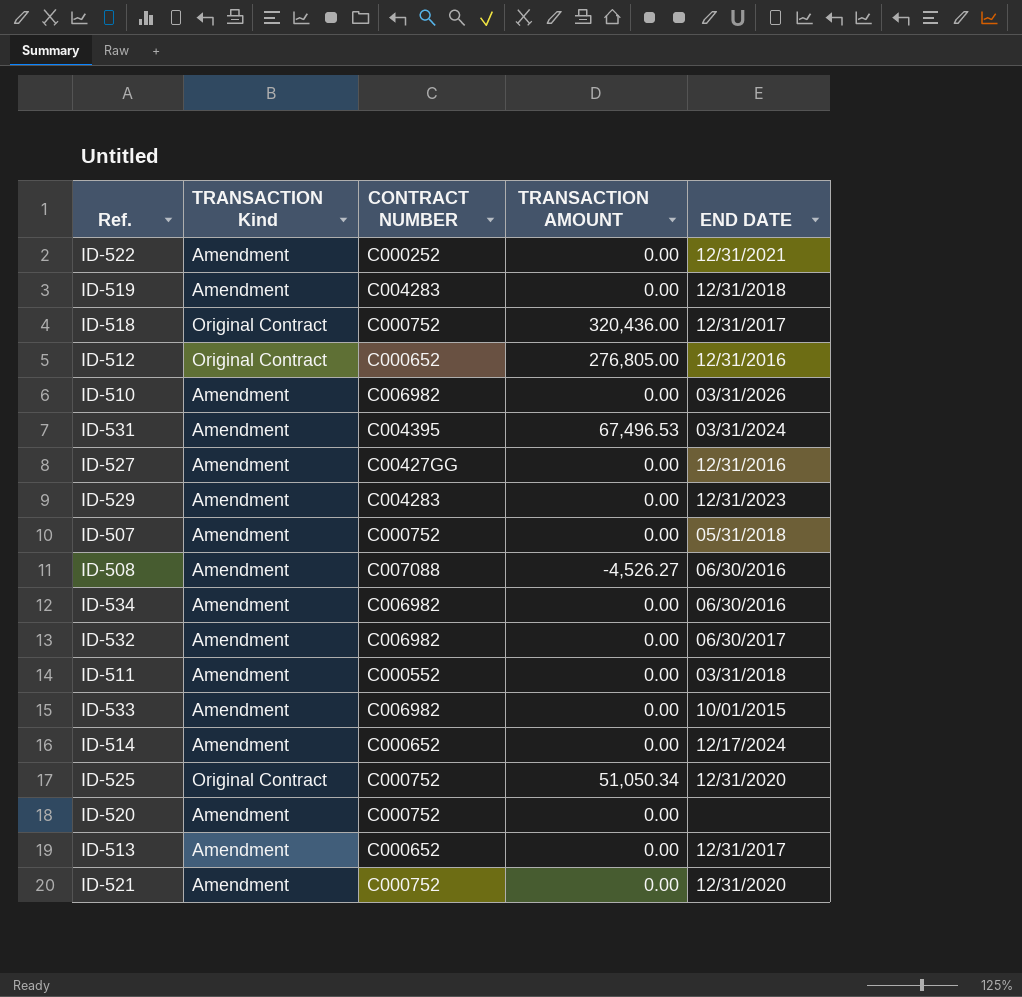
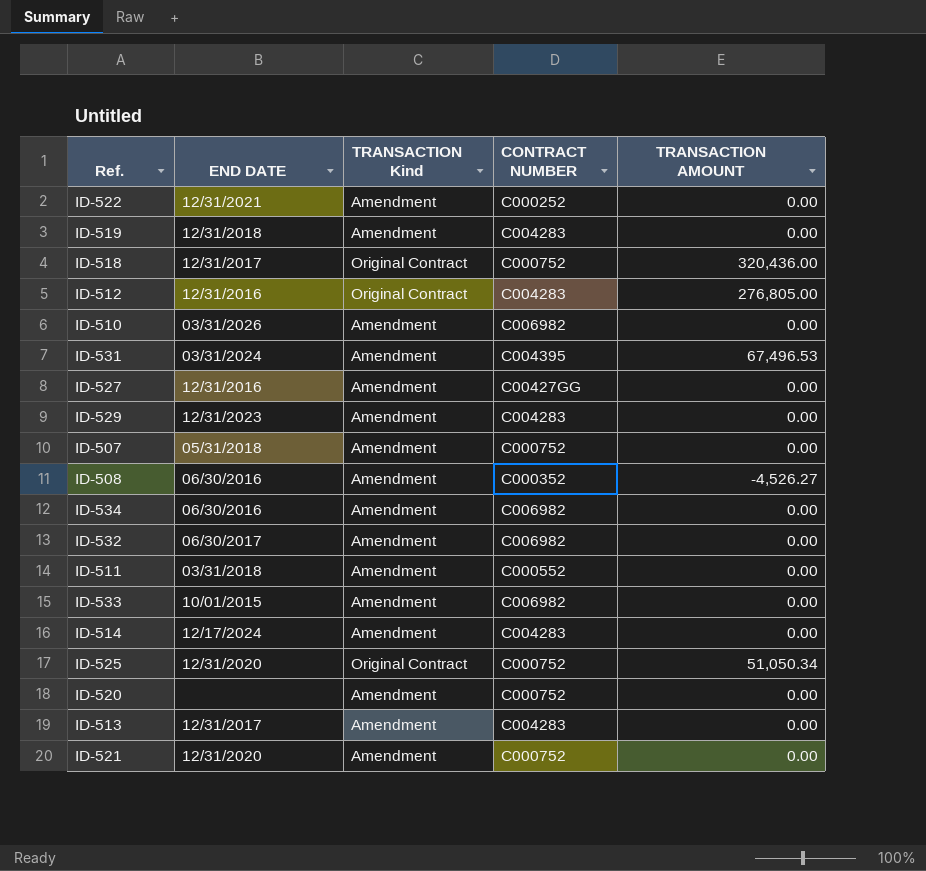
column END DATE | position: 5 -> 2
ID-512 | CONTRACT NUMBER: C000652 -> C004283
ID-508 | CONTRACT NUMBER: C007088 -> C000352
ID-514 | CONTRACT NUMBER: C000652 -> C004283
ID-513 | CONTRACT NUMBER: C000652 -> C004283

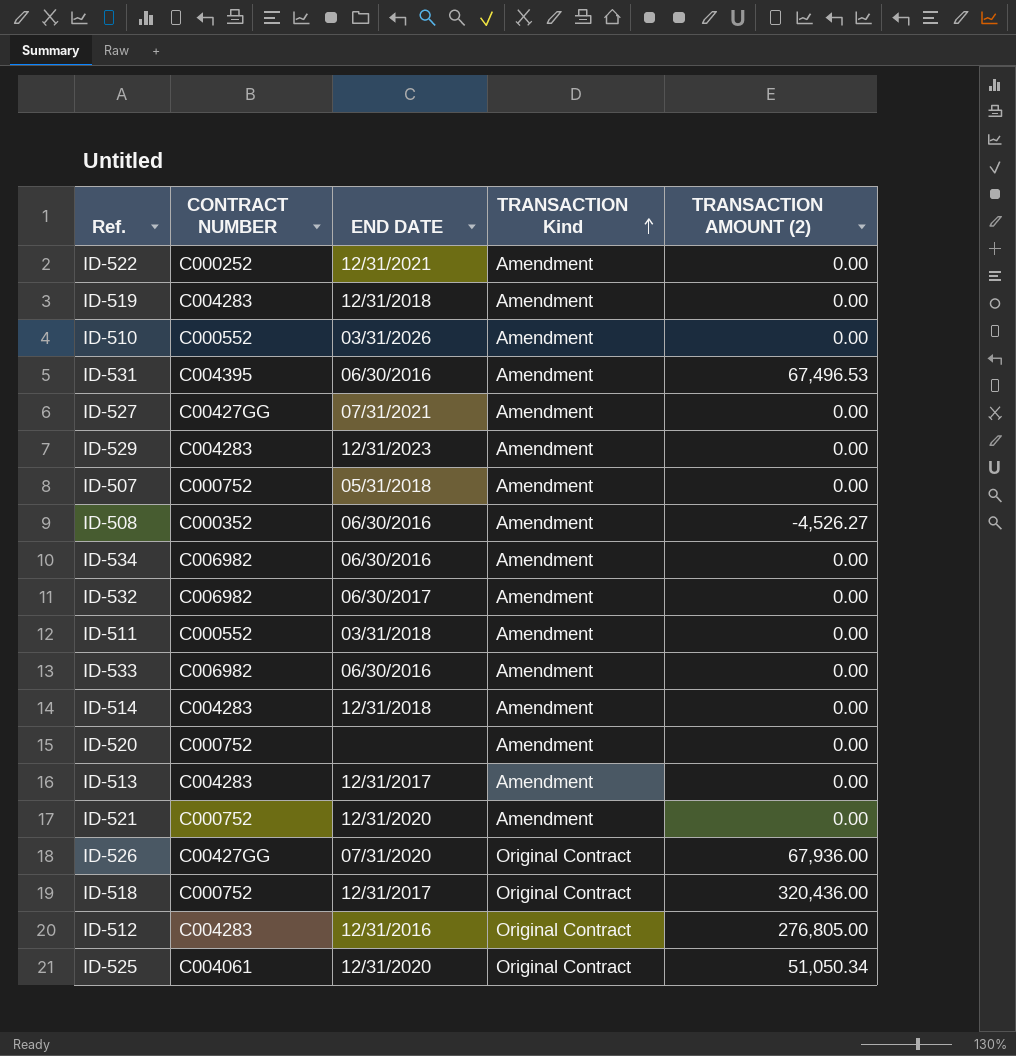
row order: none -> TRANSACTION Kind ascending
column CONTRACT NUMBER | position: 4 -> 2
column name: TRANSACTION AMOUNT -> TRANSACTION AMOUNT (2)
ID-510 | CONTRACT NUMBER: C006982 -> C000552
ID-531 | END DATE: 03/31/2024 -> 06/30/2016
ID-527 | END DATE: 12/31/2016 -> 07/31/2021
ID-533 | END DATE: 10/01/2015 -> 06/30/2016
ID-514 | END DATE: 12/17/2024 -> 12/31/2018
row ID-526: none -> C00427GG | 07/31/2020 | Original Contract | 67,936.00
ID-525 | CONTRACT NUMBER: C000752 -> C004061

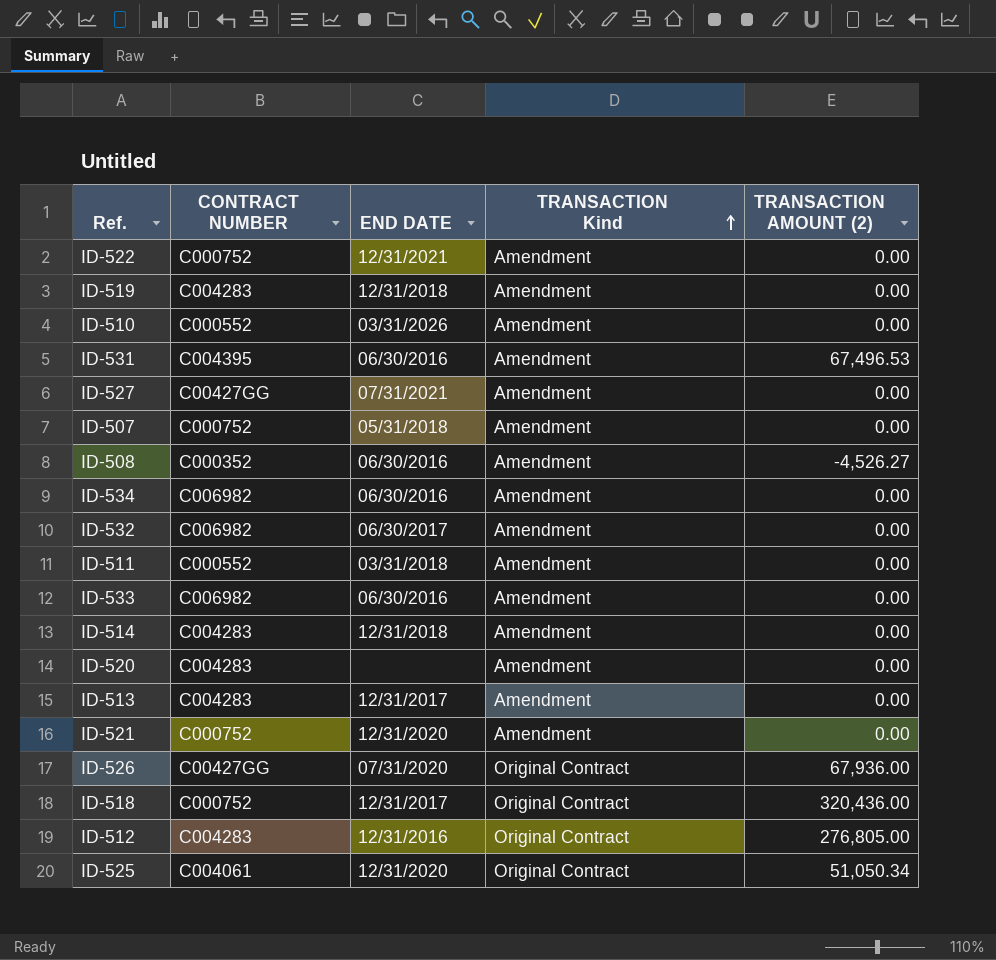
row ID-529: C004283 | 12/31/2023 | Amendment | 0.00 -> none
ID-522 | CONTRACT NUMBER: C000252 -> C000752
ID-520 | CONTRACT NUMBER: C000752 -> C004283

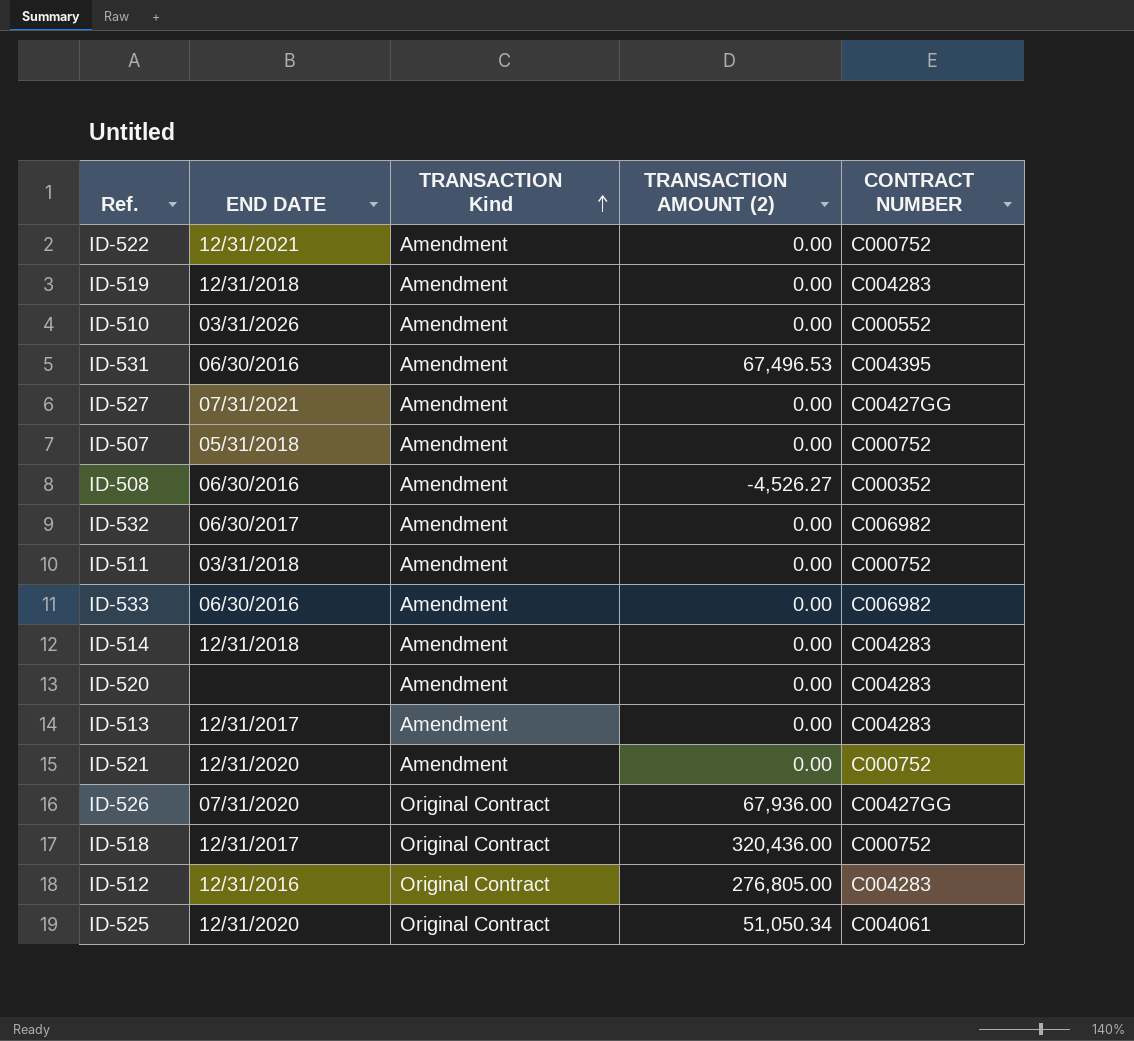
column CONTRACT NUMBER | position: 2 -> 5
row ID-534: C006982 | 06/30/2016 | Amendment | 0.00 -> none
ID-511 | CONTRACT NUMBER: C000552 -> C000752

